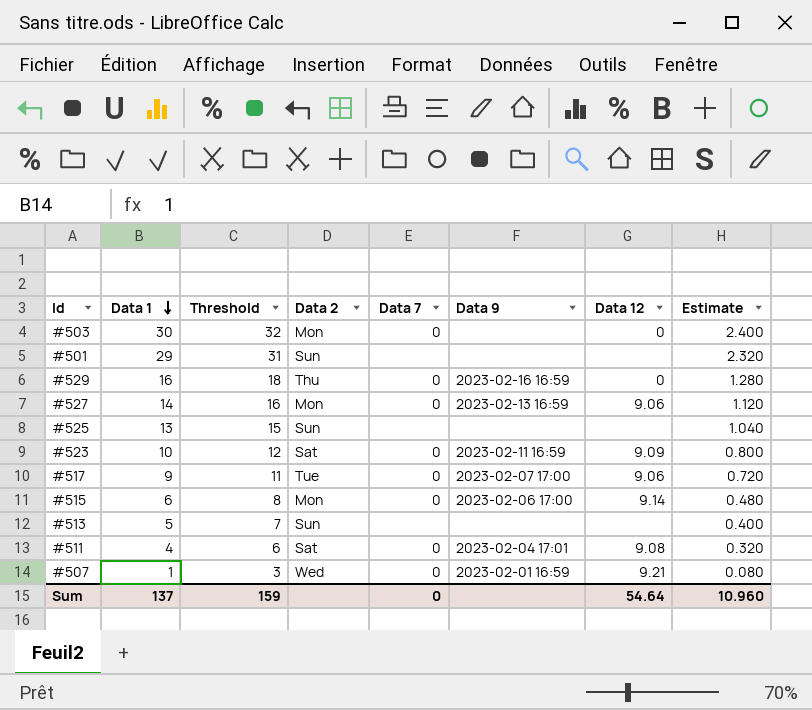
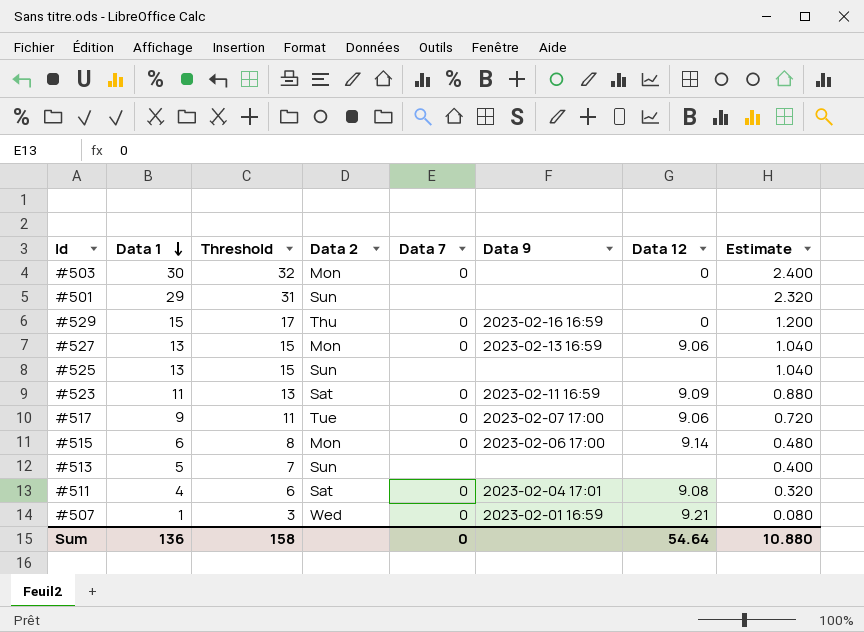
#529 | Data 1: 16 -> 15
#529 | Threshold: 18 -> 17
#529 | Estimate: 1.280 -> 1.200
#527 | Data 1: 14 -> 13
#527 | Threshold: 16 -> 15
#527 | Estimate: 1.120 -> 1.040
#523 | Data 1: 10 -> 11
#523 | Threshold: 12 -> 13
#523 | Estimate: 0.800 -> 0.880
Sum | Data 1: 137 -> 136
Sum | Threshold: 159 -> 158
Sum | Estimate: 10.960 -> 10.880

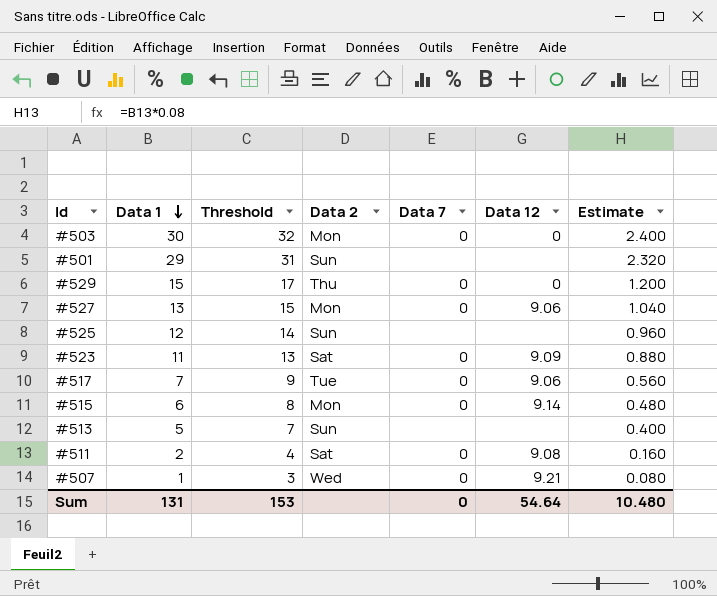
column Data 9 | position: 6 -> none
#525 | Data 1: 13 -> 12
#525 | Threshold: 15 -> 14
#525 | Estimate: 1.040 -> 0.960
#517 | Data 1: 9 -> 7
#517 | Threshold: 11 -> 9
#517 | Estimate: 0.720 -> 0.560
#511 | Data 1: 4 -> 2
#511 | Threshold: 6 -> 4
#511 | Estimate: 0.320 -> 0.160
Sum | Data 1: 136 -> 131
Sum | Threshold: 158 -> 153
Sum | Estimate: 10.880 -> 10.480

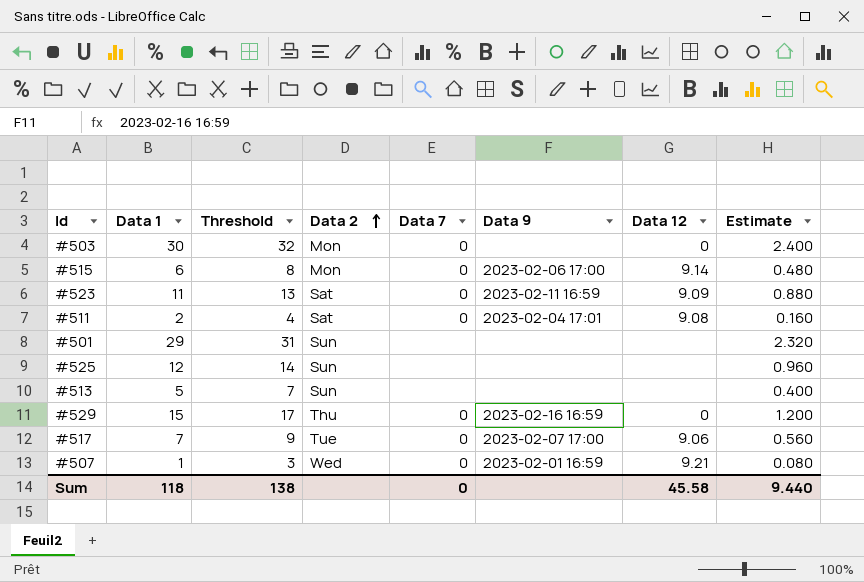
row order: Data 1 descending -> Data 2 ascending
column Data 9 | position: none -> 6
row #527: 13 | 15 | Mon | 0 | 9.06 | 1.040 -> none
Sum | Data 1: 131 -> 118
Sum | Threshold: 153 -> 138
Sum | Data 12: 54.64 -> 45.58
Sum | Estimate: 10.480 -> 9.440

